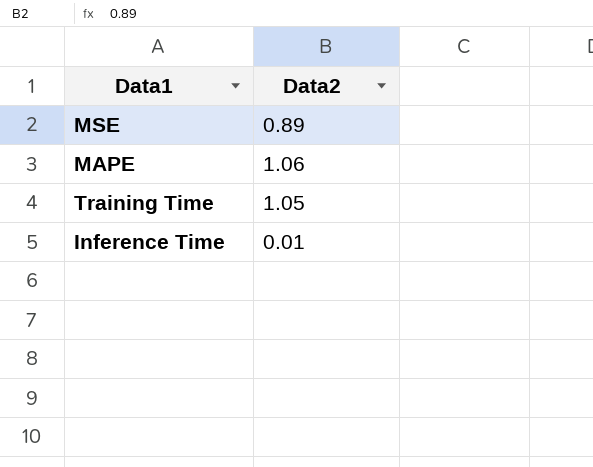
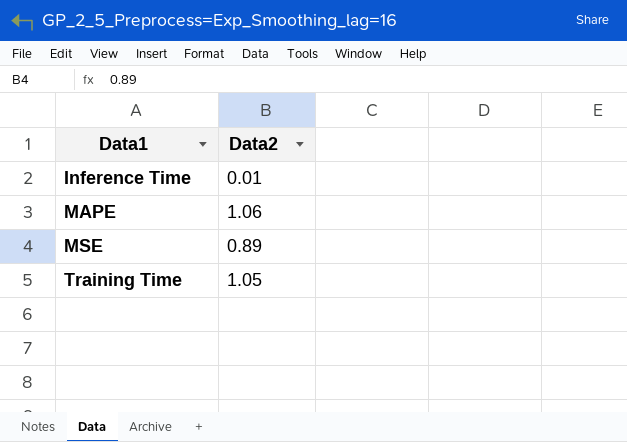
row order: none -> Data1 ascending

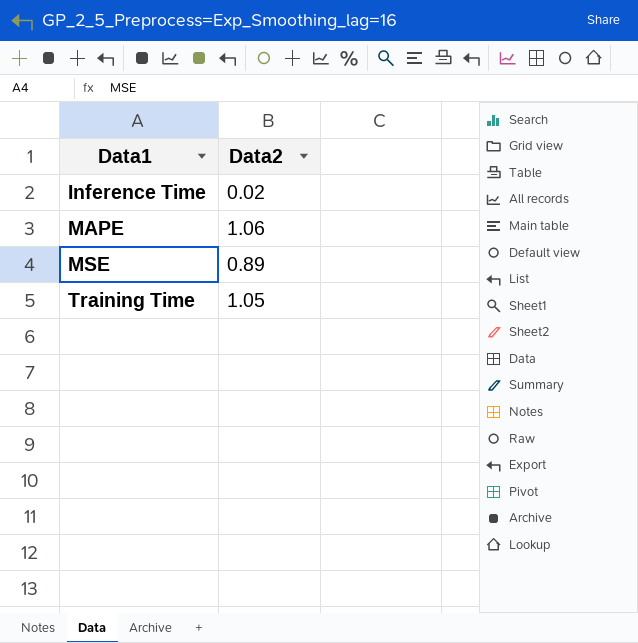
Inference Time | Data2: 0.01 -> 0.02

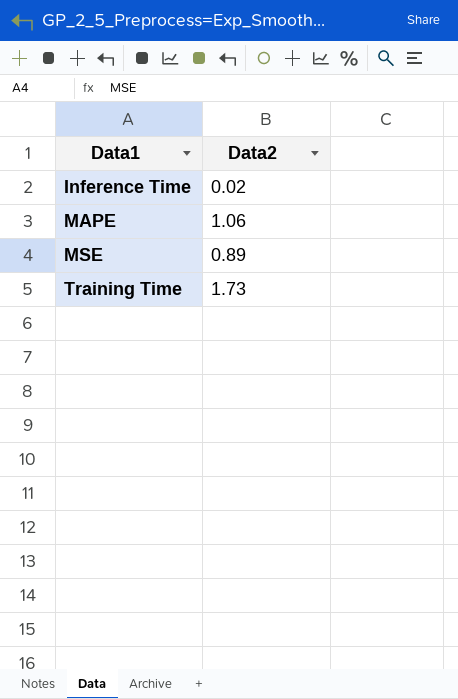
Training Time | Data2: 1.05 -> 1.73

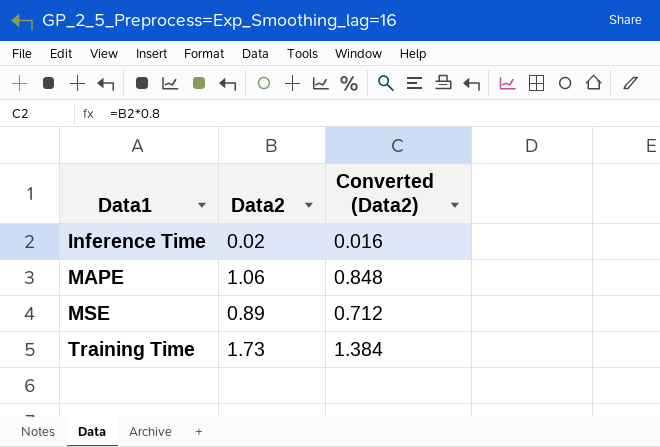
column Converted (Data2) | formula: none -> [Data2] * 0.8

